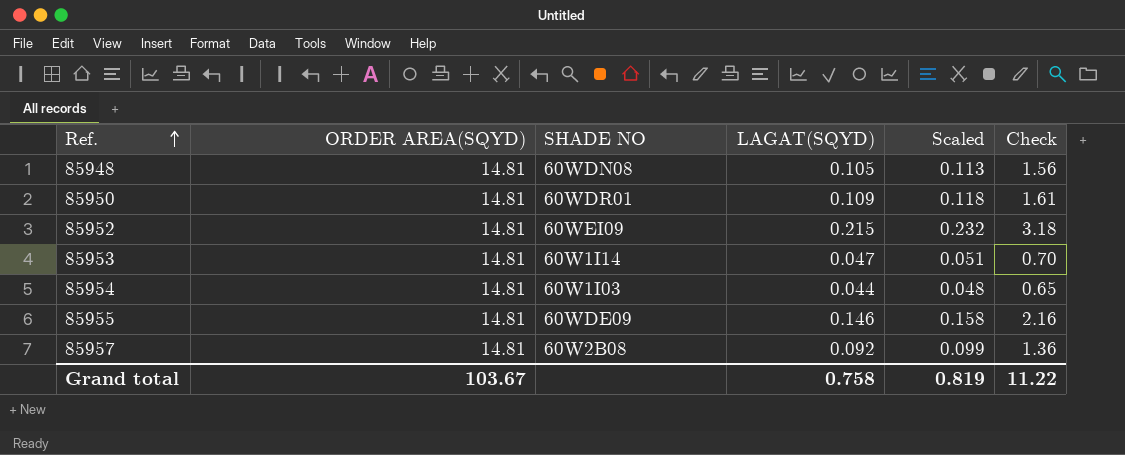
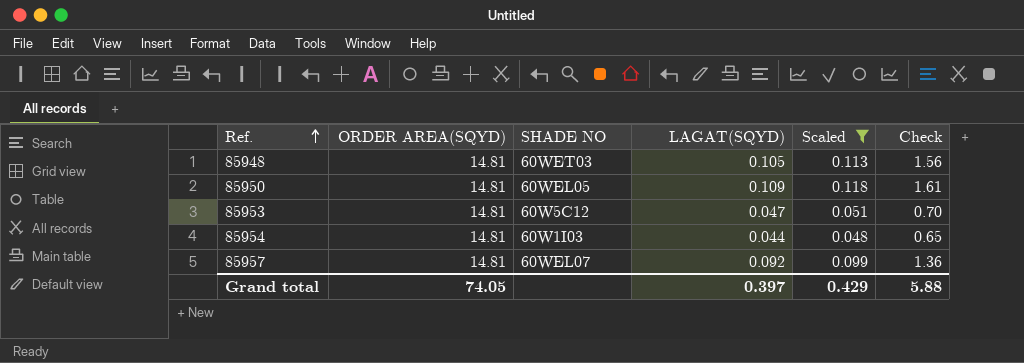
filter: none -> Scaled <= 0.118
85948 | SHADE NO: 60WDN08 -> 60WET03
85950 | SHADE NO: 60WDR01 -> 60WEL05
85953 | SHADE NO: 60W1I14 -> 60W5C12
85957 | SHADE NO: 60W2B08 -> 60WEL07
Grand total | ORDER AREA(SQYD): 103.67 -> 74.05
Grand total | LAGAT(SQYD): 0.758 -> 0.397
Grand total | Scaled: 0.819 -> 0.429
Grand total | Check: 11.22 -> 5.88

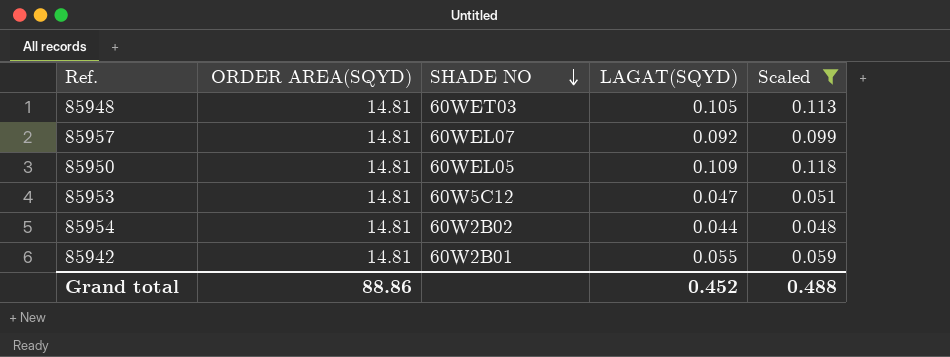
row order: Ref. ascending -> SHADE NO descending
column Check | formula: [ORDER AREA(SQYD)] * [LAGAT(SQYD)] -> none
85954 | SHADE NO: 60W1I03 -> 60W2B02
row 85942: none -> 14.81 | 60W2B01 | 0.055 | 0.059
Grand total | ORDER AREA(SQYD): 74.05 -> 88.86
Grand total | LAGAT(SQYD): 0.397 -> 0.452
Grand total | Scaled: 0.429 -> 0.488

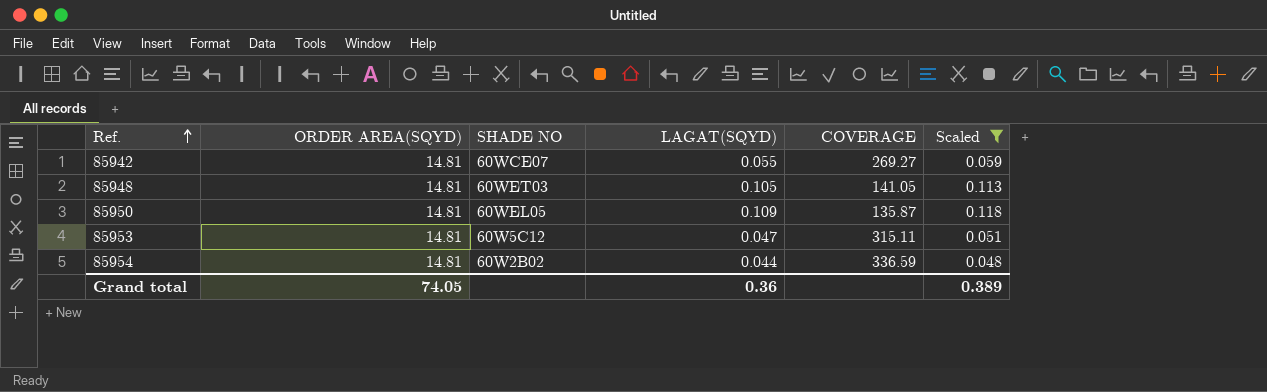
row order: SHADE NO descending -> Ref. ascending
column COVERAGE | formula: none -> [ORDER AREA(SQYD)] / [LAGAT(SQYD)]
row 85957: 14.81 | 60WEL07 | 0.092 | 0.099 -> none
85942 | SHADE NO: 60W2B01 -> 60WCE07
Grand total | ORDER AREA(SQYD): 88.86 -> 74.05
Grand total | LAGAT(SQYD): 0.452 -> 0.36
Grand total | Scaled: 0.488 -> 0.389

